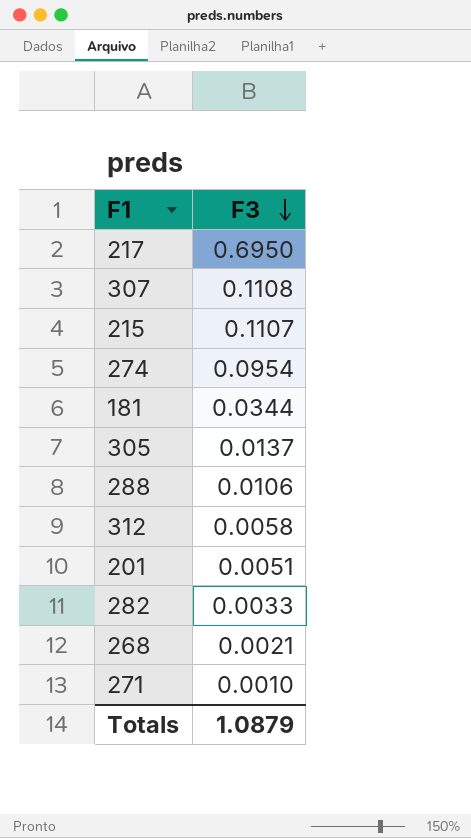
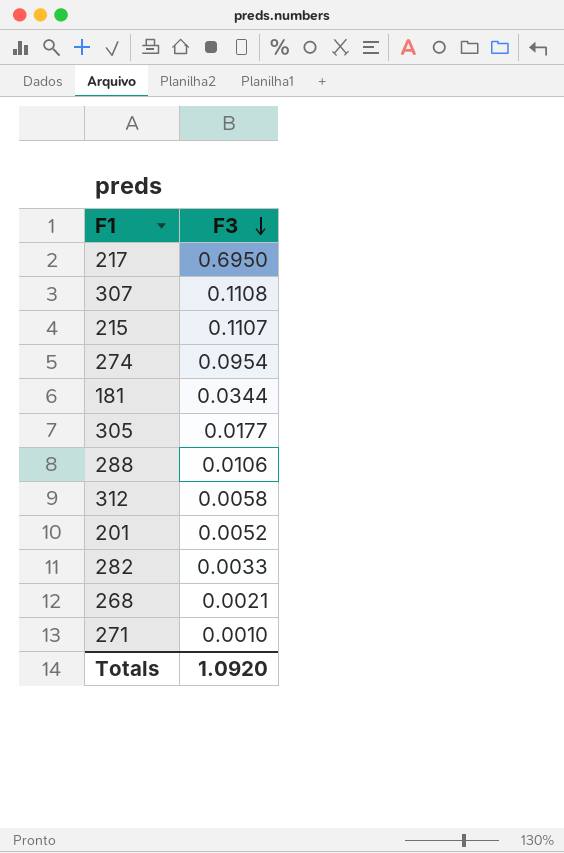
305 | F3: 0.0137 -> 0.0177
201 | F3: 0.0051 -> 0.0052
Totals | F3: 1.0879 -> 1.0920

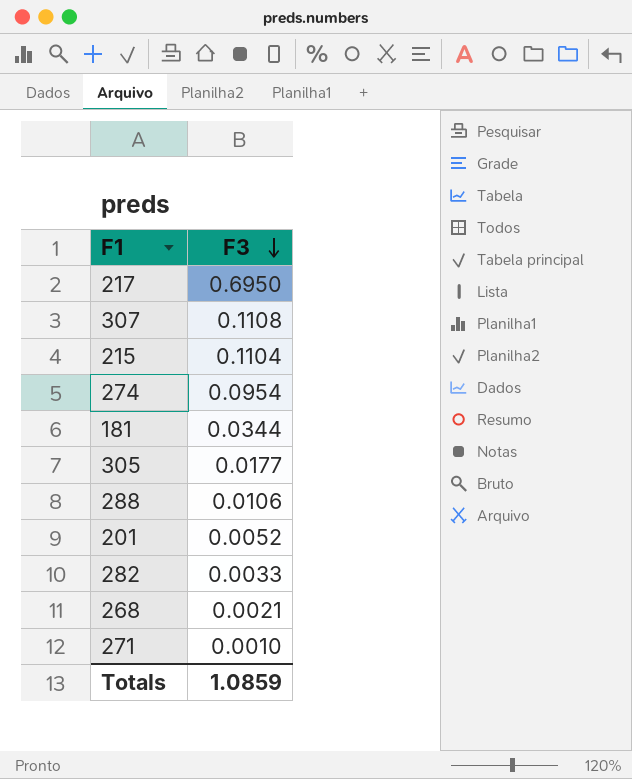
row 312: 0.0058 -> none
215 | F3: 0.1107 -> 0.1104
Totals | F3: 1.0920 -> 1.0859

